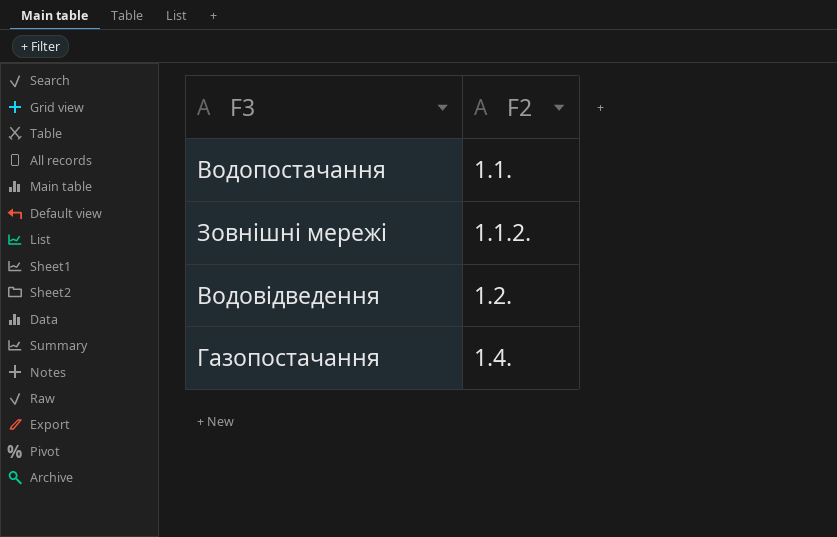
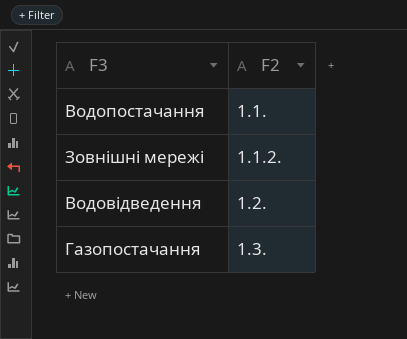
Газопостачання | F2: 1.4. -> 1.3.

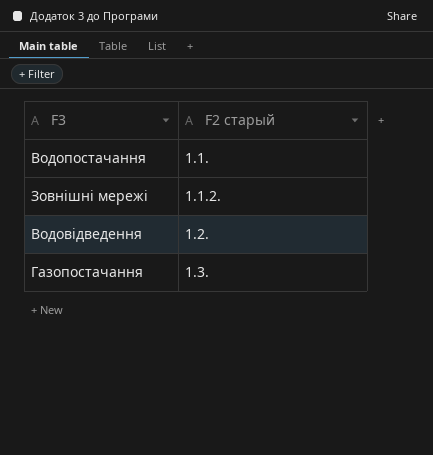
column name: F2 -> F2 старый

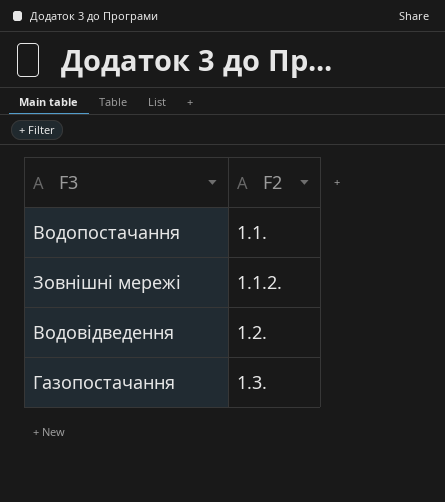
column name: F2 старый -> F2

